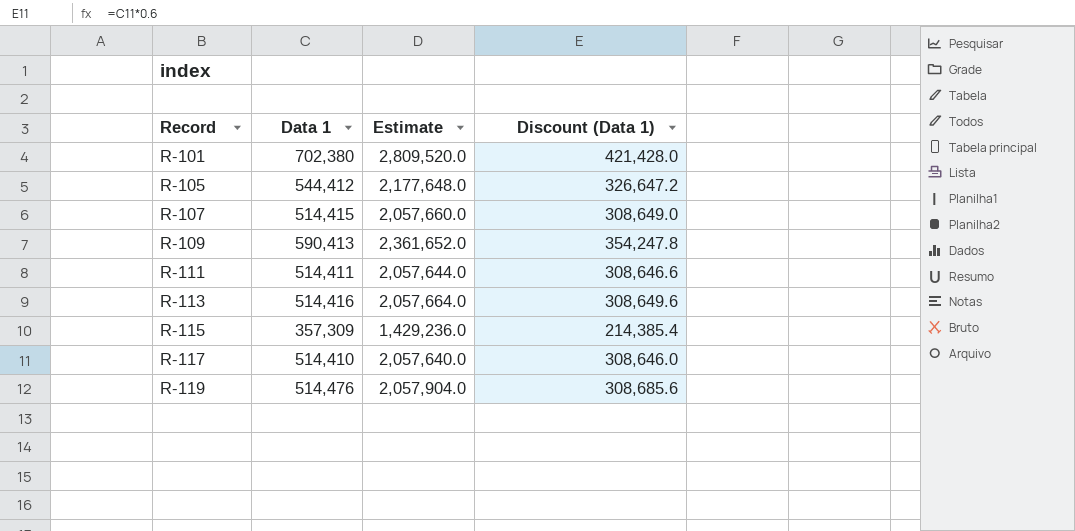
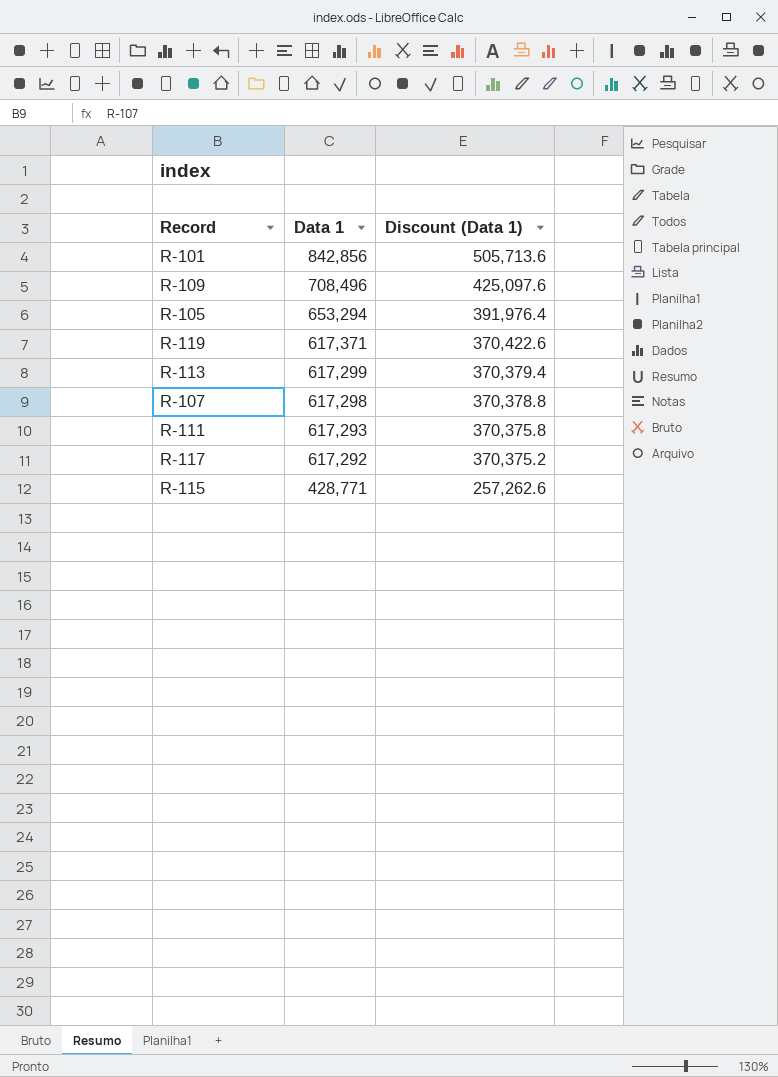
row order: Record ascending -> Data 1 descending
column Estimate | formula: [Data 1] * 4 -> none
R-101 | Data 1: 702,380 -> 842,856
R-101 | Discount (Data 1): 421,428.0 -> 505,713.6
R-109 | Data 1: 590,413 -> 708,496
R-109 | Discount (Data 1): 354,247.8 -> 425,097.6
R-105 | Data 1: 544,412 -> 653,294
R-105 | Discount (Data 1): 326,647.2 -> 391,976.4
R-119 | Data 1: 514,476 -> 617,371
R-119 | Discount (Data 1): 308,685.6 -> 370,422.6
R-113 | Data 1: 514,416 -> 617,299
R-113 | Discount (Data 1): 308,649.6 -> 370,379.4
R-107 | Data 1: 514,415 -> 617,298
R-107 | Discount (Data 1): 308,649.0 -> 370,378.8
R-111 | Data 1: 514,411 -> 617,293
R-111 | Discount (Data 1): 308,646.6 -> 370,375.8
R-117 | Data 1: 514,410 -> 617,292
R-117 | Discount (Data 1): 308,646.0 -> 370,375.2
R-115 | Data 1: 357,309 -> 428,771
R-115 | Discount (Data 1): 214,385.4 -> 257,262.6

